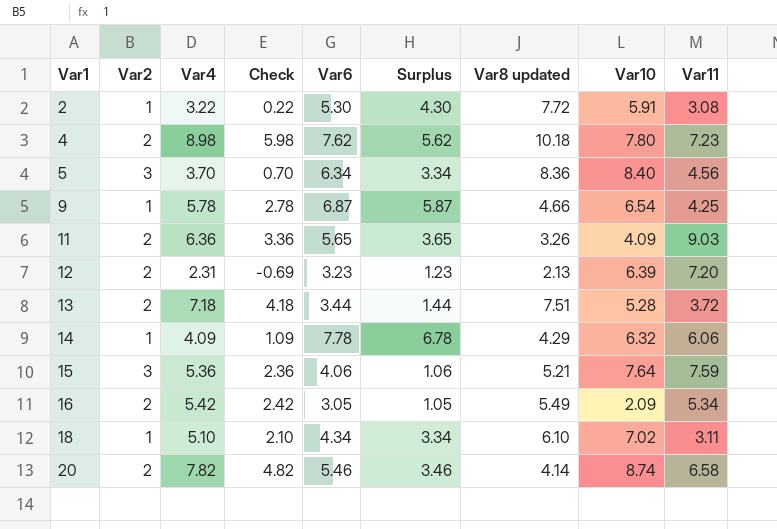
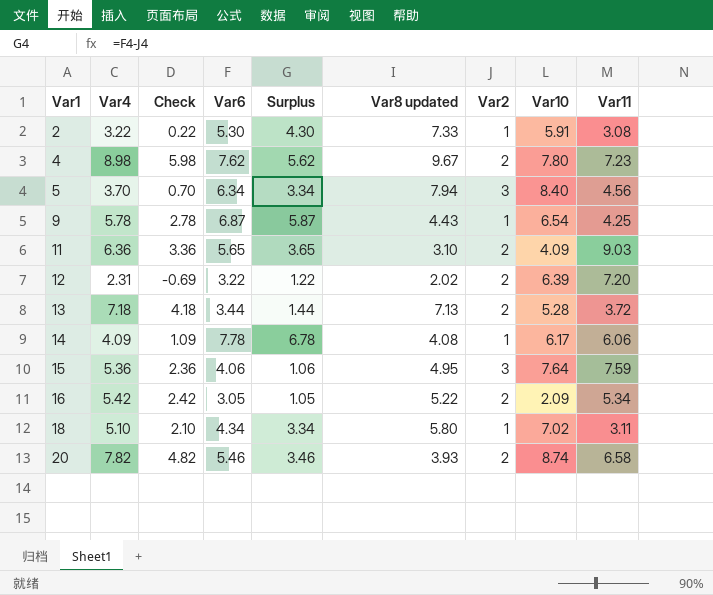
column Var2 | position: 2 -> 7
2 | Var8 updated: 7.72 -> 7.33
4 | Var8 updated: 10.18 -> 9.67
5 | Var8 updated: 8.36 -> 7.94
9 | Var8 updated: 4.66 -> 4.43
11 | Var8 updated: 3.26 -> 3.10
12 | Var6: 3.23 -> 3.22
12 | Surplus: 1.23 -> 1.22
12 | Var8 updated: 2.13 -> 2.02
13 | Var8 updated: 7.51 -> 7.13
14 | Var8 updated: 4.29 -> 4.08
14 | Var10: 6.32 -> 6.17
15 | Var8 updated: 5.21 -> 4.95
16 | Var8 updated: 5.49 -> 5.22
18 | Var8 updated: 6.10 -> 5.80
20 | Var8 updated: 4.14 -> 3.93

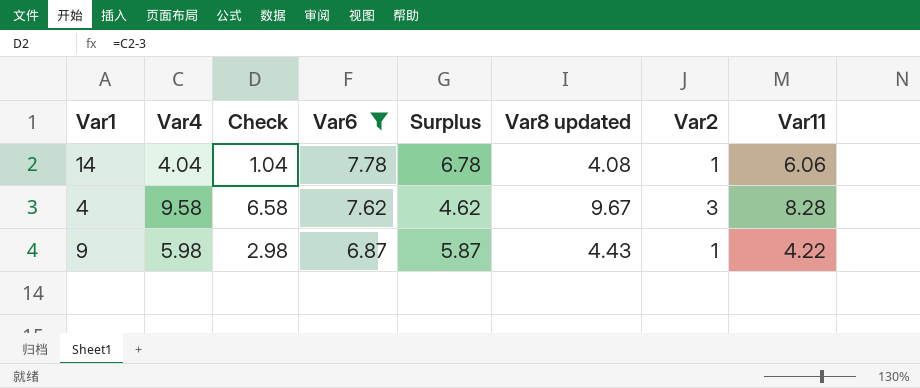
filter: none -> Var6 >= 6.87
row order: Var1 ascending -> Var6 descending
column Var10 | position: 8 -> none
14 | Var4: 4.09 -> 4.04
14 | Check: 1.09 -> 1.04
4 | Var4: 8.98 -> 9.58
4 | Check: 5.98 -> 6.58
4 | Surplus: 5.62 -> 4.62
4 | Var2: 2 -> 3
4 | Var11: 7.23 -> 8.28
9 | Var4: 5.78 -> 5.98
9 | Check: 2.78 -> 2.98
9 | Var11: 4.25 -> 4.22

